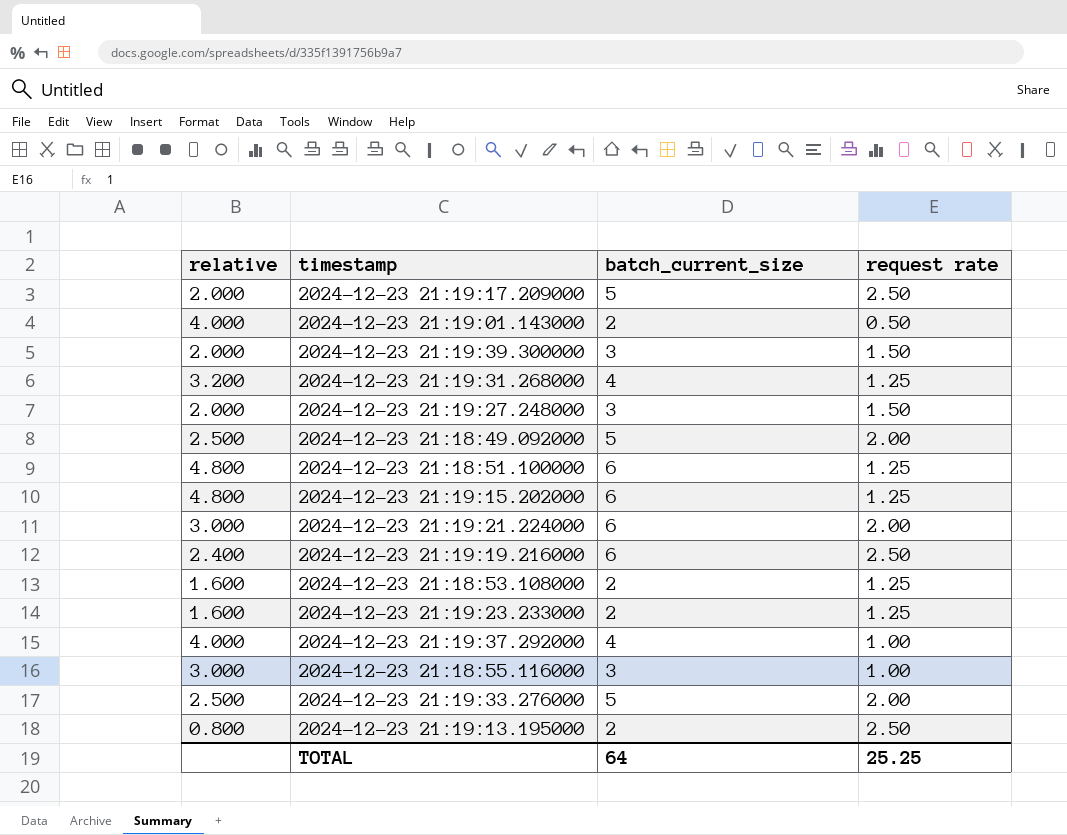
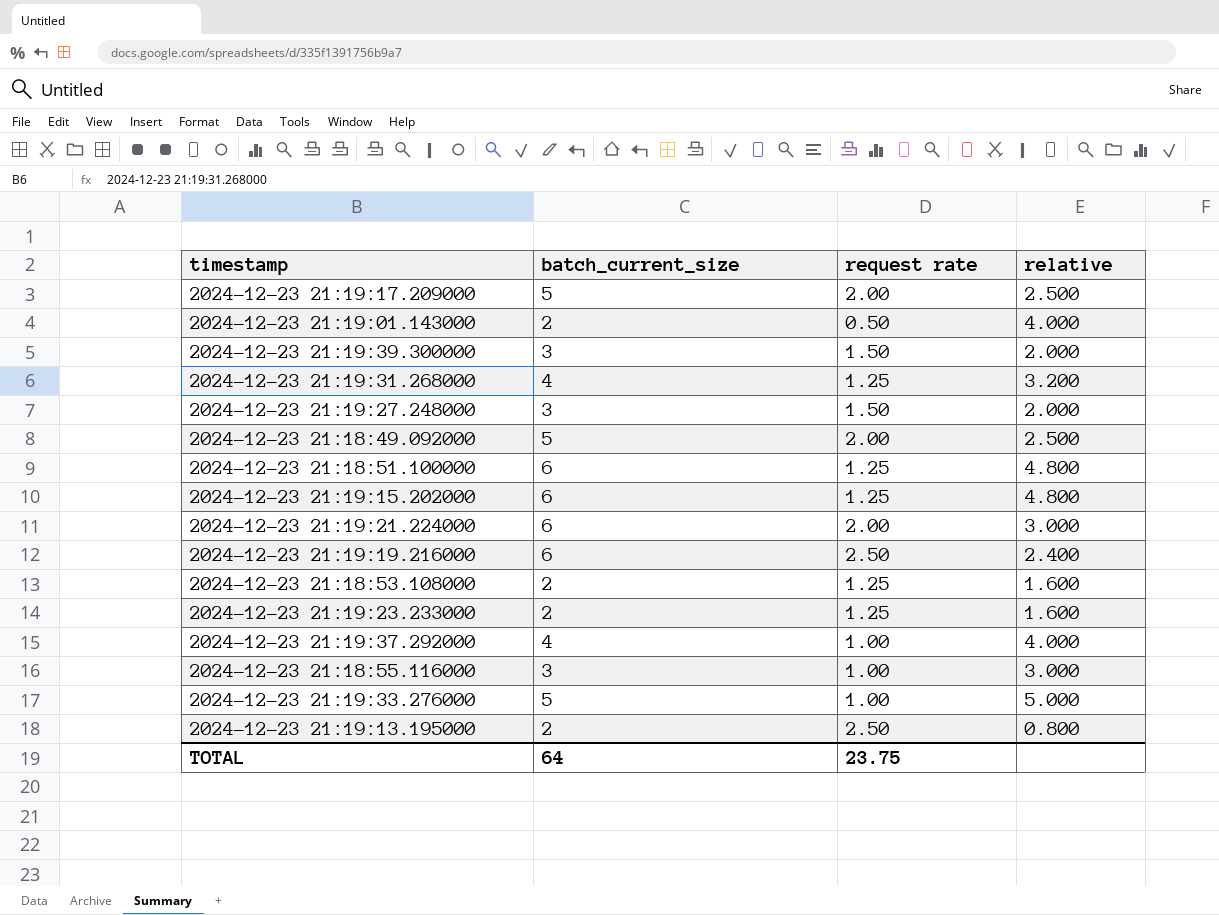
column relative | position: 1 -> 4
2024-12-23 21:19:17.209000 | request rate: 2.50 -> 2.00
2024-12-23 21:19:17.209000 | relative: 2.000 -> 2.500
2024-12-23 21:19:33.276000 | request rate: 2.00 -> 1.00
2024-12-23 21:19:33.276000 | relative: 2.500 -> 5.000
TOTAL | request rate: 25.25 -> 23.75

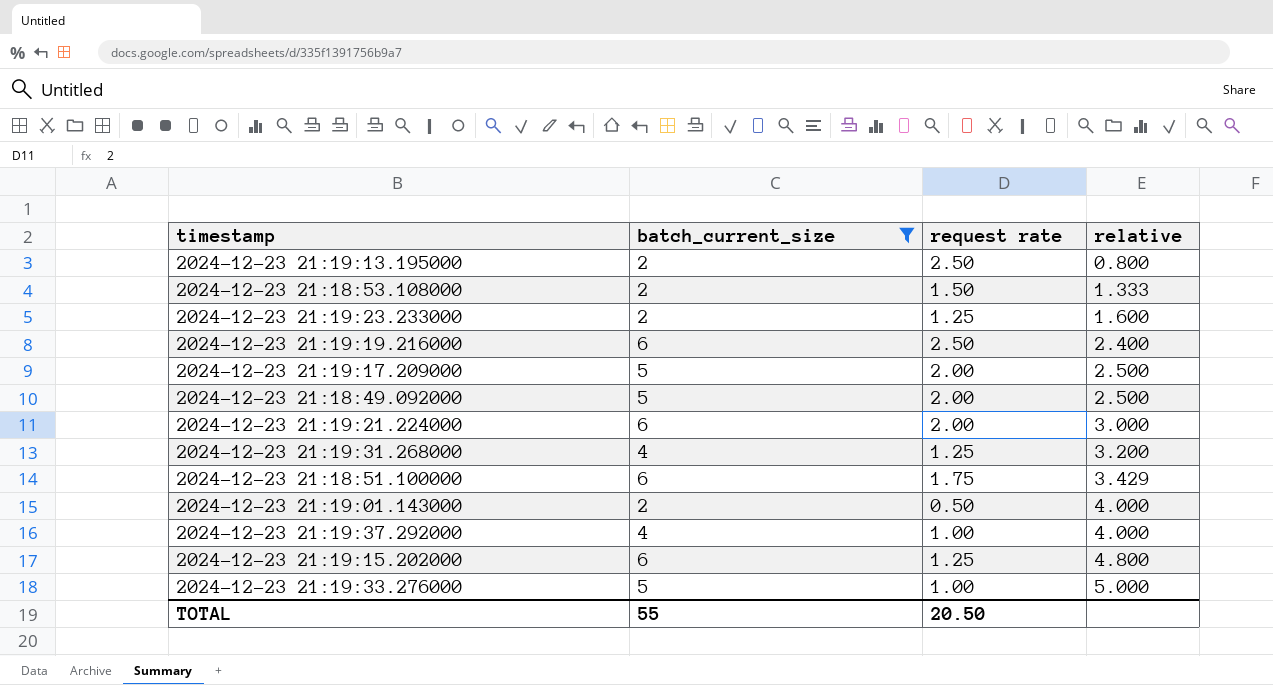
filter: none -> batch_current_size != 3
row order: none -> relative ascending
2024-12-23 21:18:53.108000 | request rate: 1.25 -> 1.50
2024-12-23 21:18:53.108000 | relative: 1.600 -> 1.333
2024-12-23 21:18:51.100000 | request rate: 1.25 -> 1.75
2024-12-23 21:18:51.100000 | relative: 4.800 -> 3.429
TOTAL | batch_current_size: 64 -> 55
TOTAL | request rate: 23.75 -> 20.50

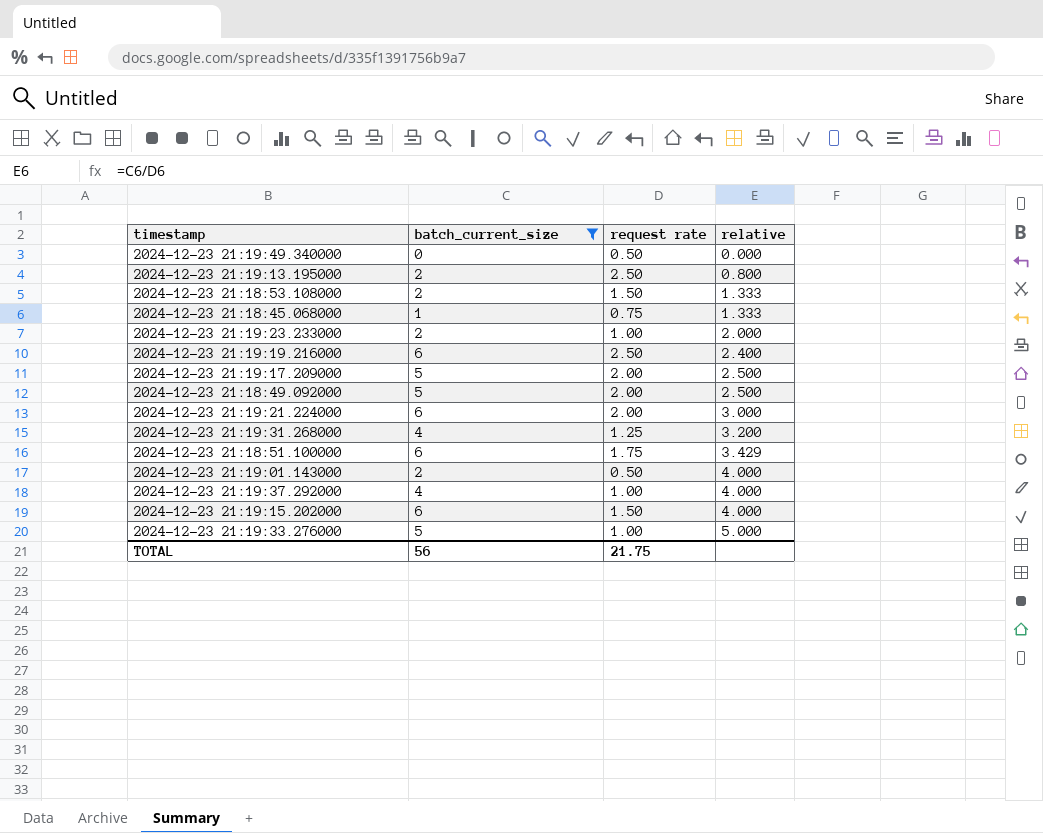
row 2024-12-23 21:19:49.340000: none -> 0 | 0.50 | 0.000
row 2024-12-23 21:18:45.068000: none -> 1 | 0.75 | 1.333
2024-12-23 21:19:23.233000 | request rate: 1.25 -> 1.00
2024-12-23 21:19:23.233000 | relative: 1.600 -> 2.000
2024-12-23 21:19:15.202000 | request rate: 1.25 -> 1.50
2024-12-23 21:19:15.202000 | relative: 4.800 -> 4.000
TOTAL | batch_current_size: 55 -> 56
TOTAL | request rate: 20.50 -> 21.75

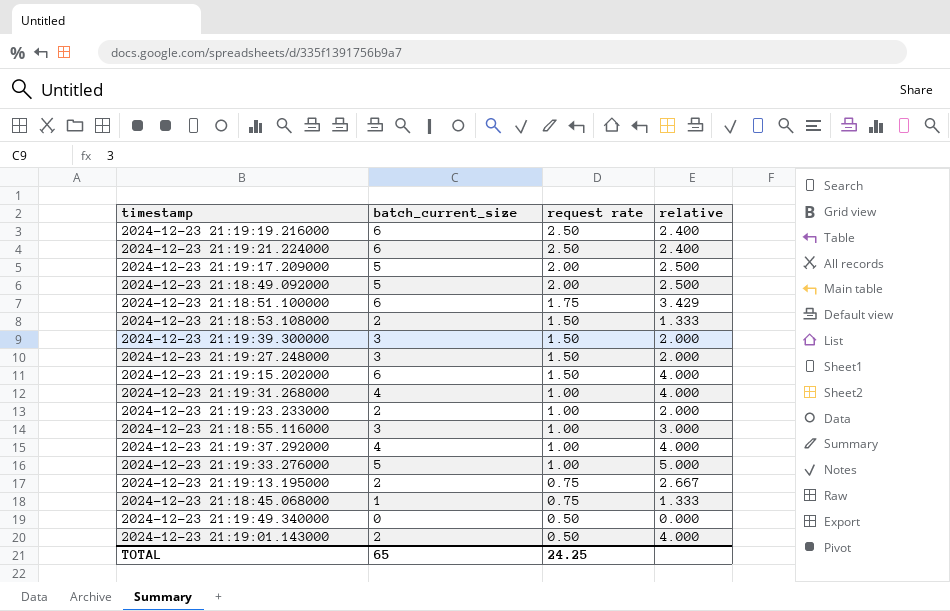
filter: batch_current_size != 3 -> none
row order: relative ascending -> request rate descending
2024-12-23 21:19:21.224000 | request rate: 2.00 -> 2.50
2024-12-23 21:19:21.224000 | relative: 3.000 -> 2.400
2024-12-23 21:19:31.268000 | request rate: 1.25 -> 1.00
2024-12-23 21:19:31.268000 | relative: 3.200 -> 4.000
2024-12-23 21:19:13.195000 | request rate: 2.50 -> 0.75
2024-12-23 21:19:13.195000 | relative: 0.800 -> 2.667
TOTAL | batch_current_size: 56 -> 65
TOTAL | request rate: 21.75 -> 24.25

